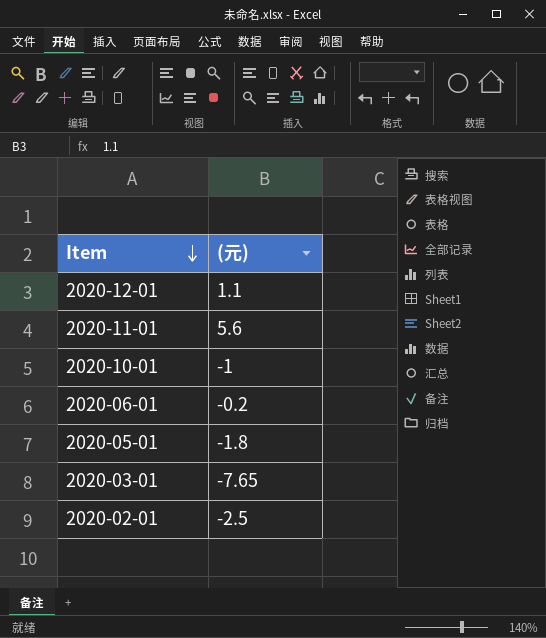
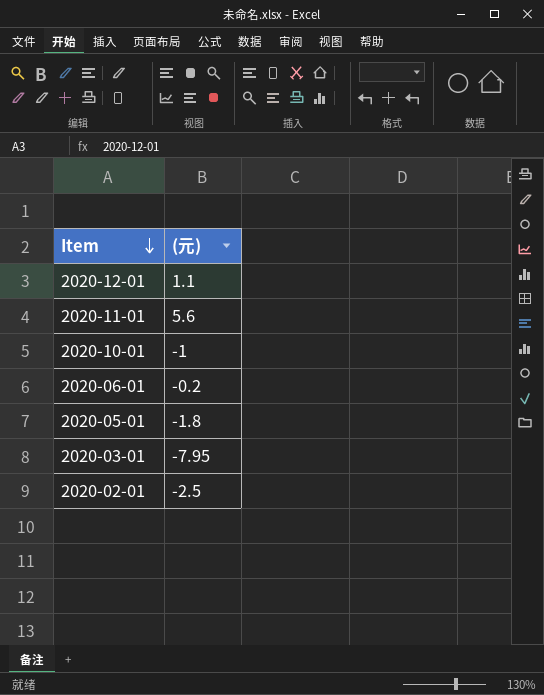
2020-03-01 | (元): -7.65 -> -7.95

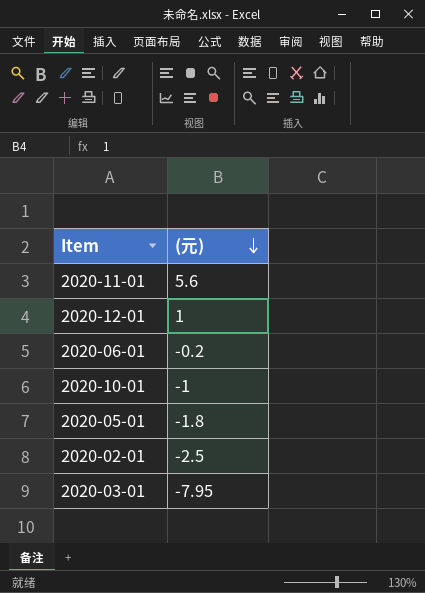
row order: Item descending -> (元) descending
2020-12-01 | (元): 1.1 -> 1

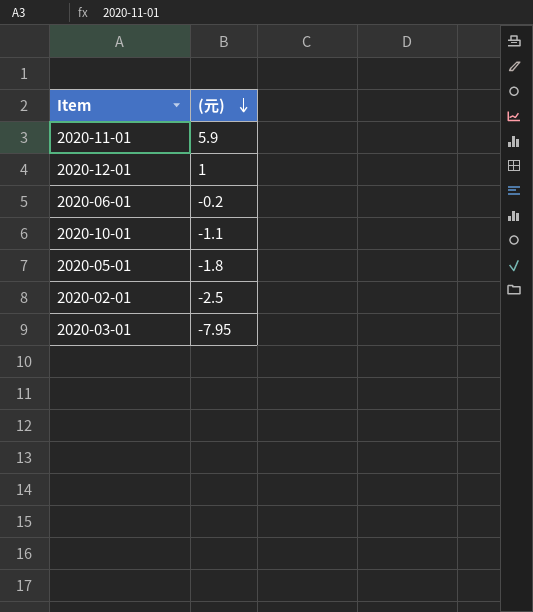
2020-11-01 | (元): 5.6 -> 5.9
2020-10-01 | (元): -1 -> -1.1

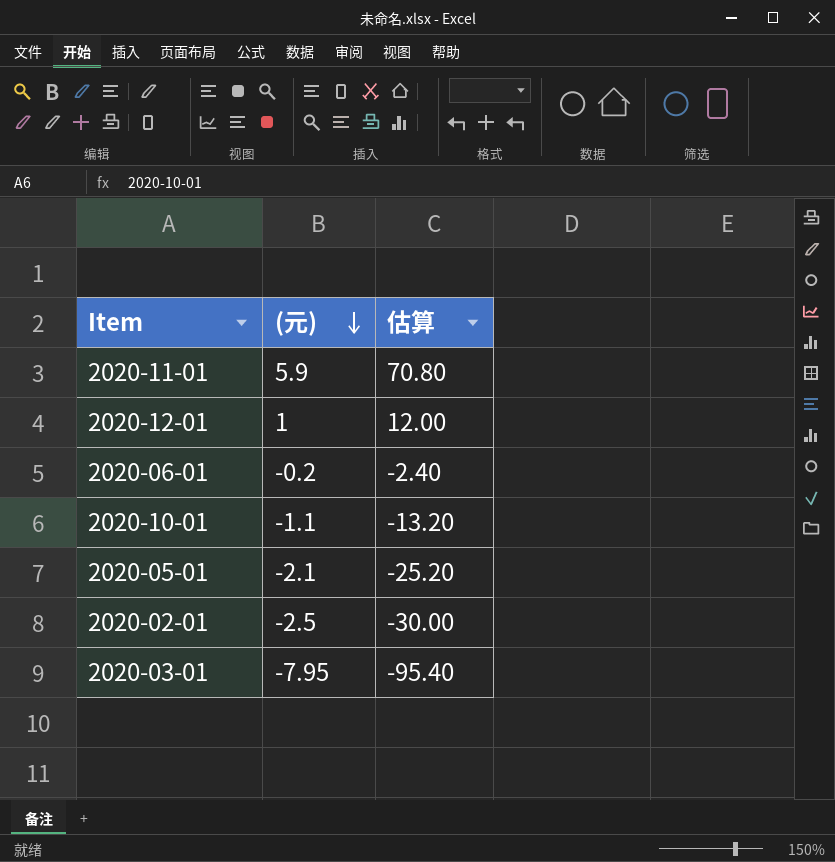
column 估算 | formula: none -> [(元)] * 12
2020-05-01 | (元): -1.8 -> -2.1

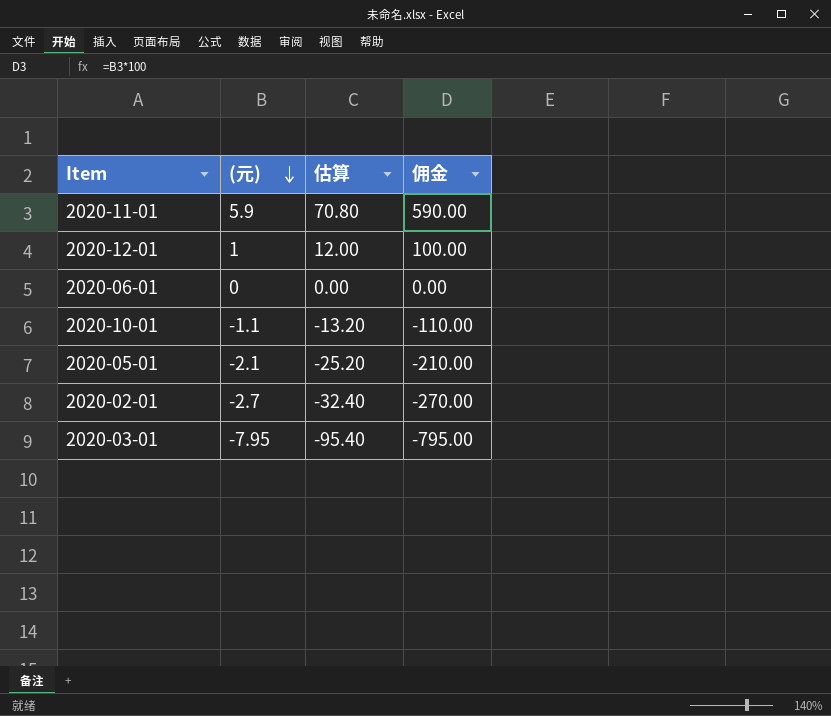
column 佣金 | formula: none -> [(元)] * 100
2020-06-01 | (元): -0.2 -> 0
2020-06-01 | 估算: -2.40 -> 0.00
2020-02-01 | (元): -2.5 -> -2.7
2020-02-01 | 估算: -30.00 -> -32.40

